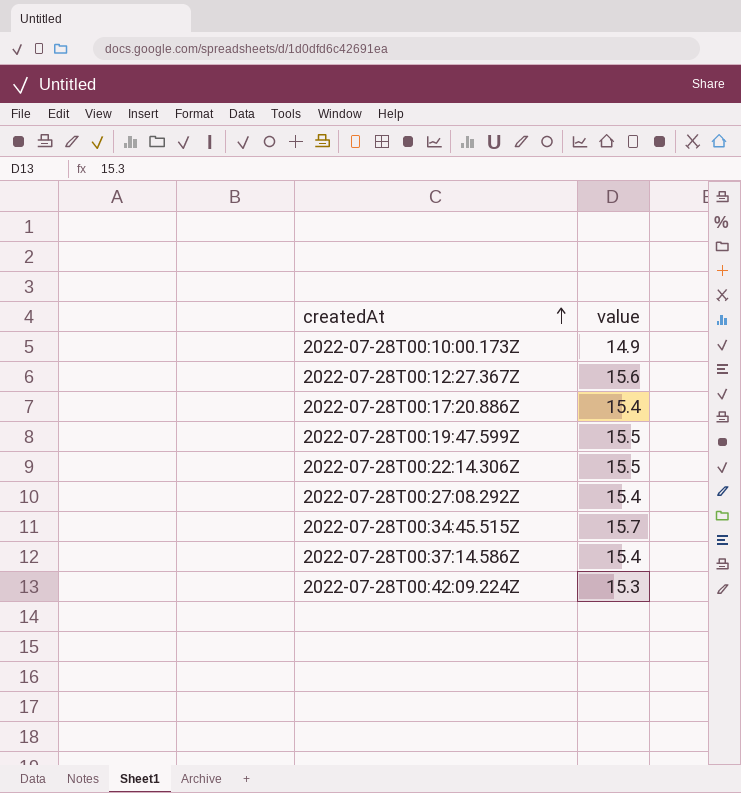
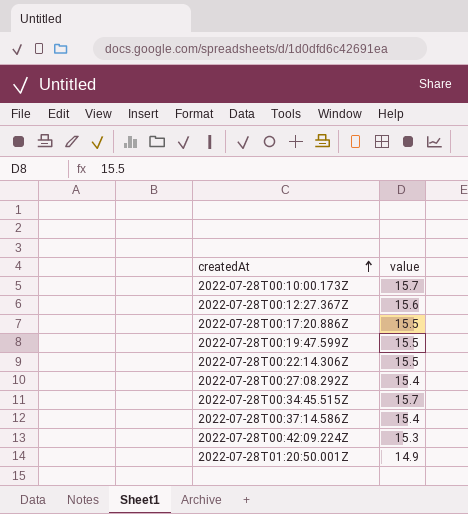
2022-07-28T00:10:00.173Z | value: 14.9 -> 15.7
2022-07-28T00:17:20.886Z | value: 15.4 -> 15.5
row 2022-07-28T01:20:50.001Z: none -> 14.9

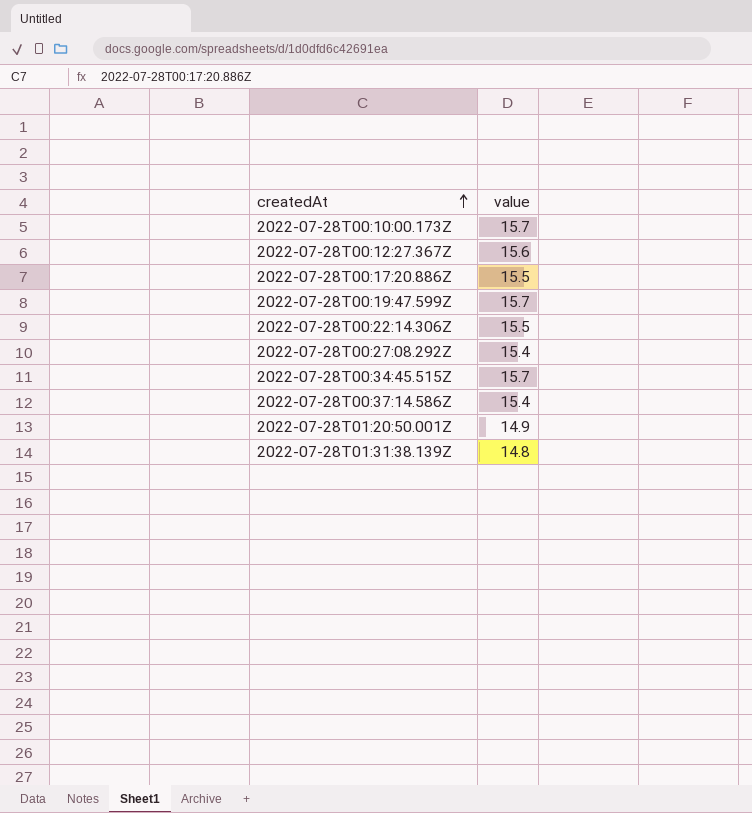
row 2022-07-28T00:42:09.224Z: 15.3 -> none
2022-07-28T00:19:47.599Z | value: 15.5 -> 15.7
row 2022-07-28T01:31:38.139Z: none -> 14.8

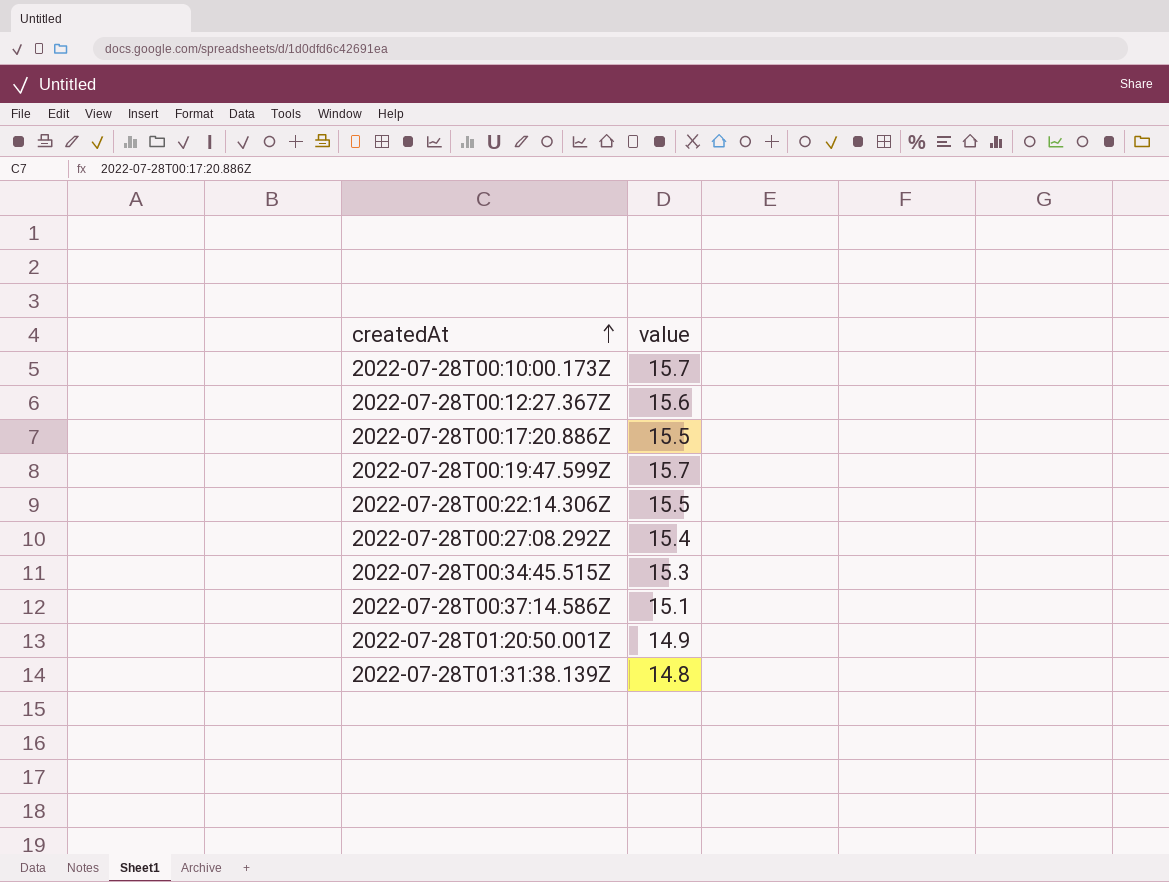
2022-07-28T00:34:45.515Z | value: 15.7 -> 15.3
2022-07-28T00:37:14.586Z | value: 15.4 -> 15.1

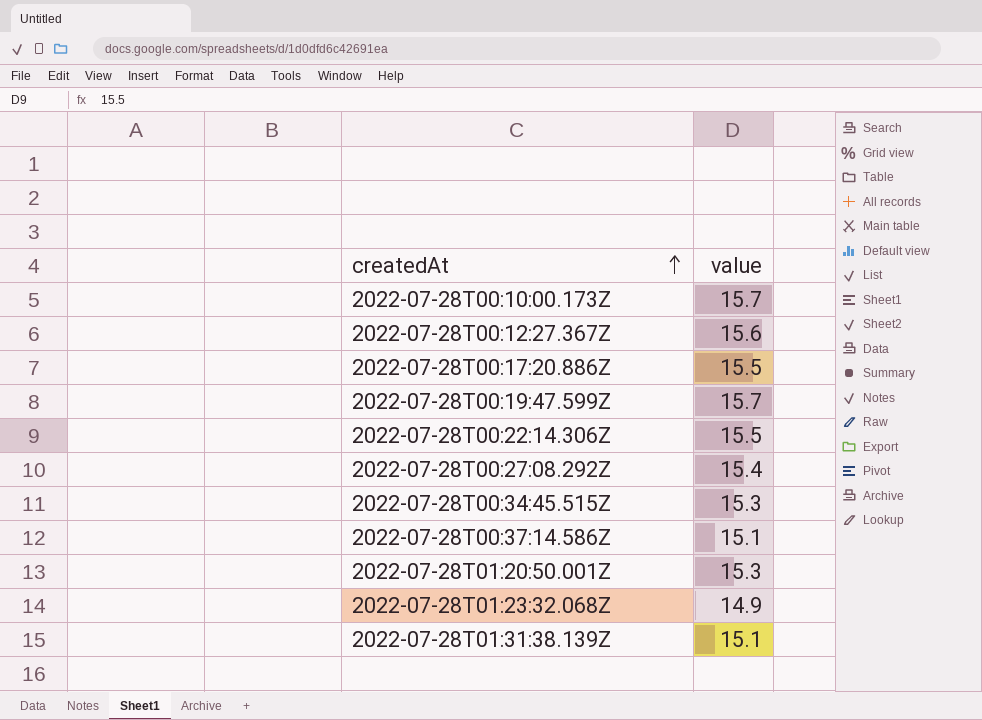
2022-07-28T01:20:50.001Z | value: 14.9 -> 15.3
row 2022-07-28T01:23:32.068Z: none -> 14.9
2022-07-28T01:31:38.139Z | value: 14.8 -> 15.1

